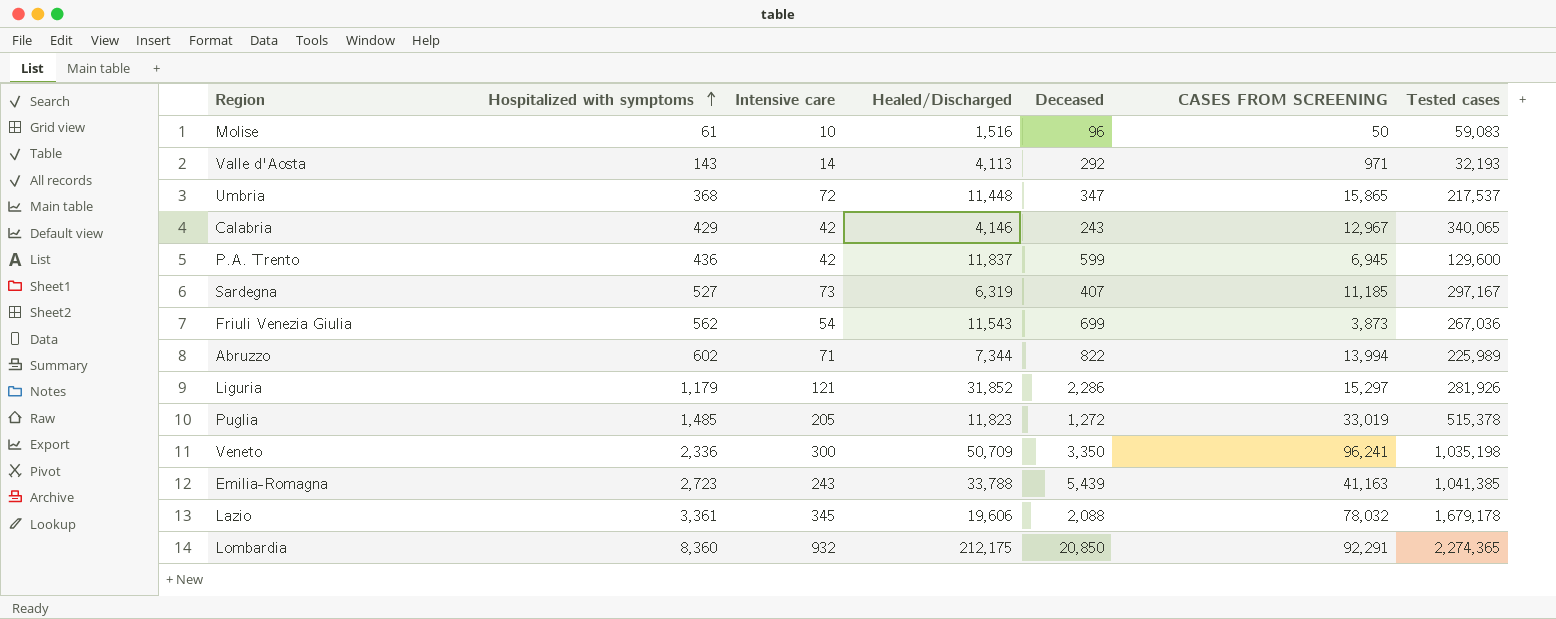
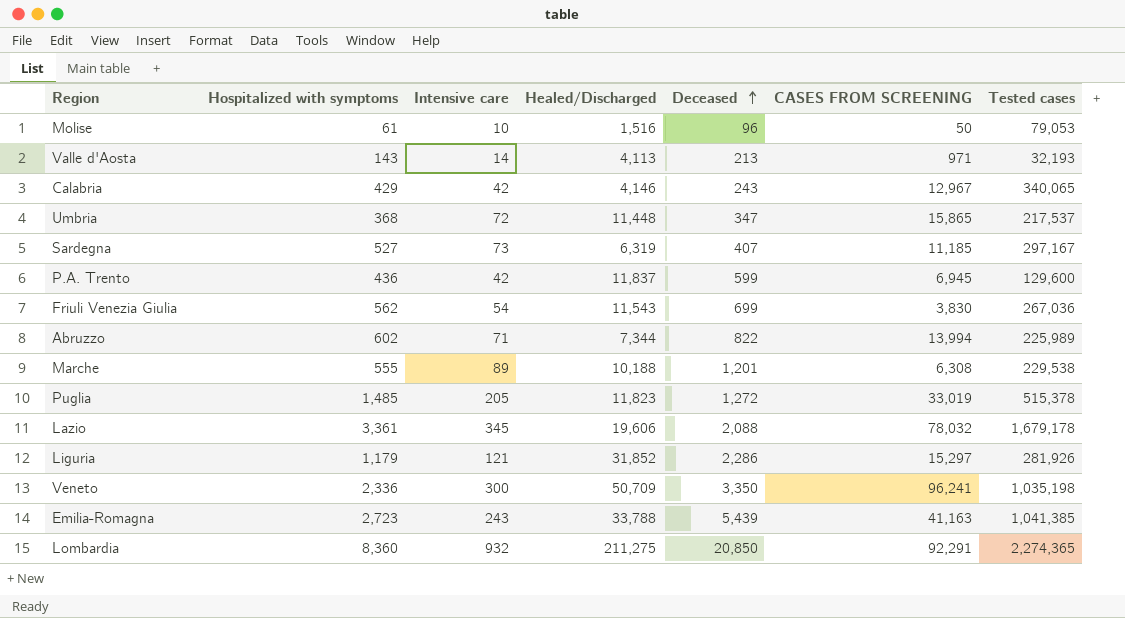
row order: Hospitalized with symptoms ascending -> Deceased ascending
Molise | Tested cases: 59,083 -> 79,053
Valle d'Aosta | Deceased: 292 -> 213
Friuli Venezia Giulia | CASES FROM SCREENING: 3,873 -> 3,830
row Marche: none -> 555 | 89 | 10,188 | 1,201 | 6,308 | 229,538
Lombardia | Healed/Discharged: 212,175 -> 211,275

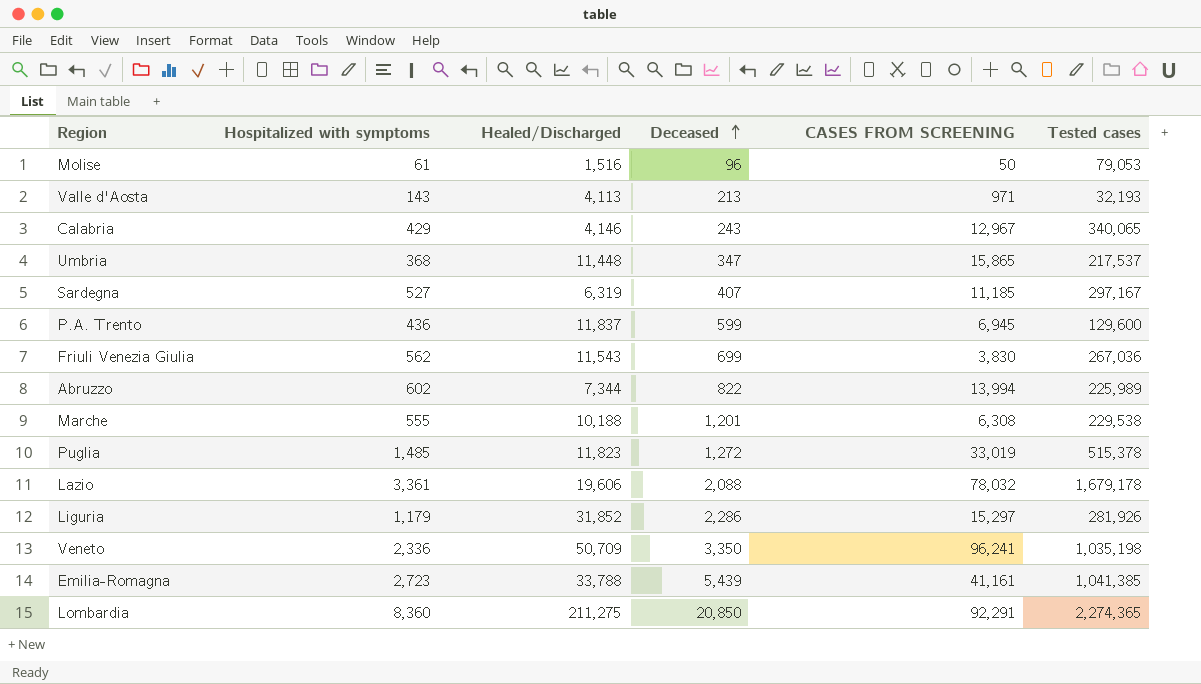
column Intensive care | position: 3 -> none
Emilia-Romagna | CASES FROM SCREENING: 41,163 -> 41,161

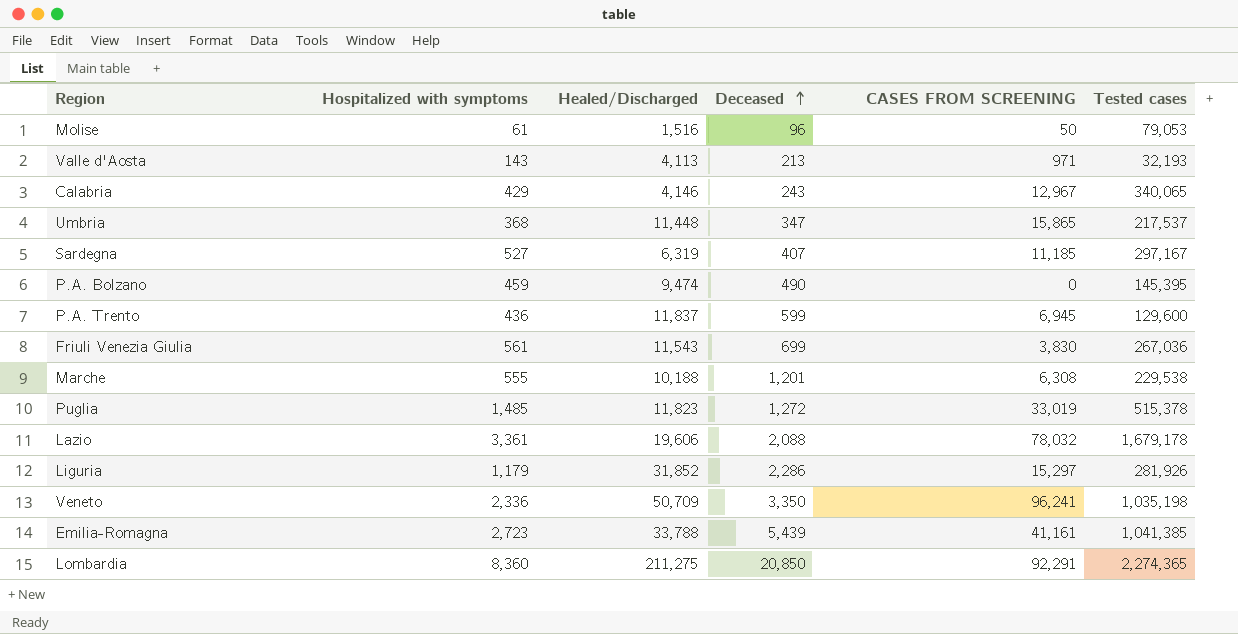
row Abruzzo: 602 | 7,344 | 822 | 13,994 | 225,989 -> none
row P.A. Bolzano: none -> 459 | 9,474 | 490 | 0 | 145,395
Friuli Venezia Giulia | Hospitalized with symptoms: 562 -> 561

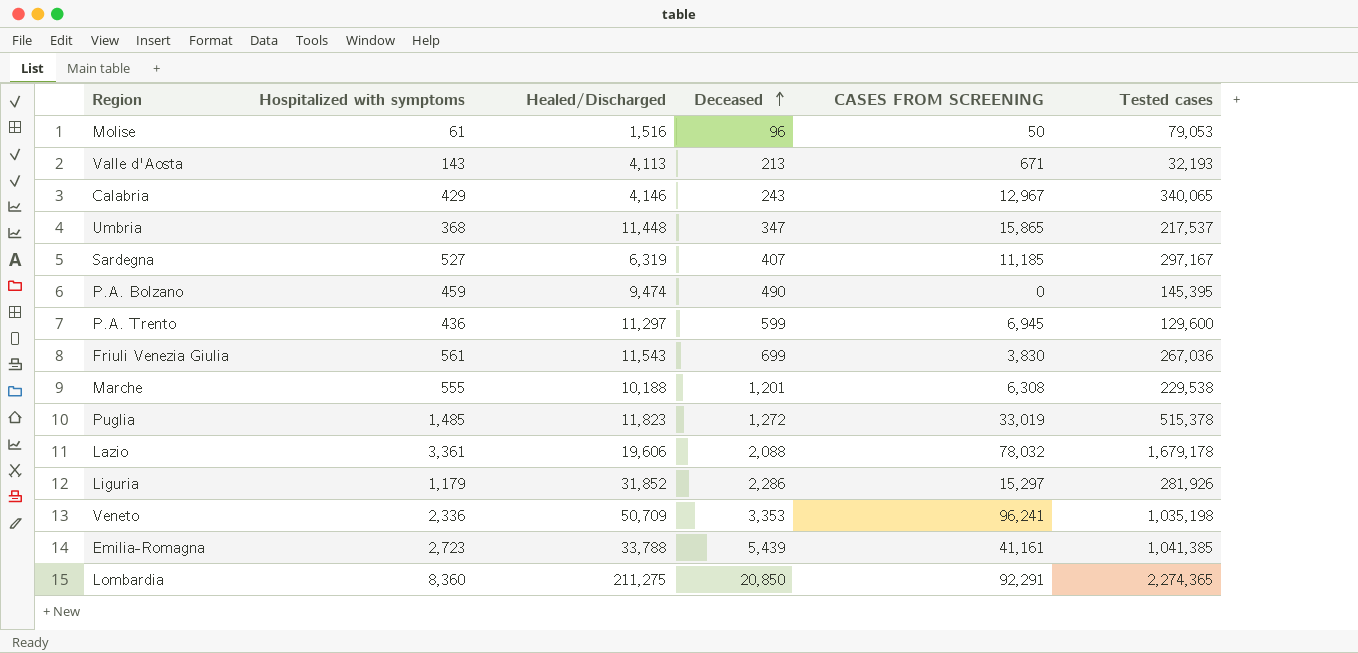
Valle d'Aosta | CASES FROM SCREENING: 971 -> 671
P.A. Trento | Healed/Discharged: 11,837 -> 11,297
Veneto | Deceased: 3,350 -> 3,353

